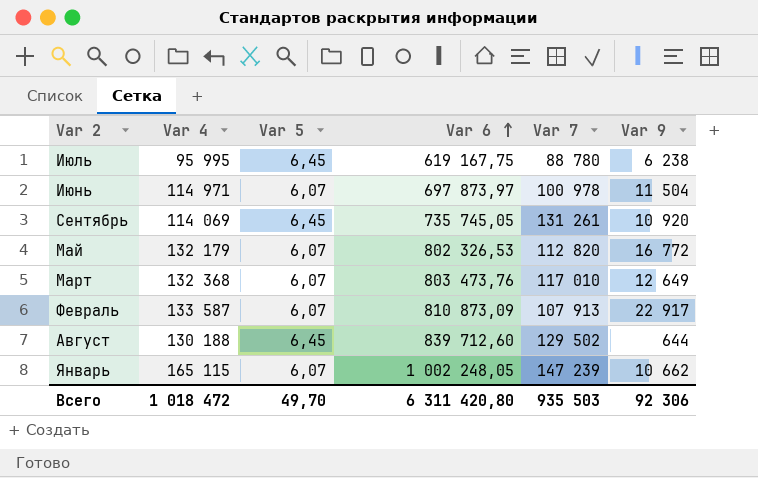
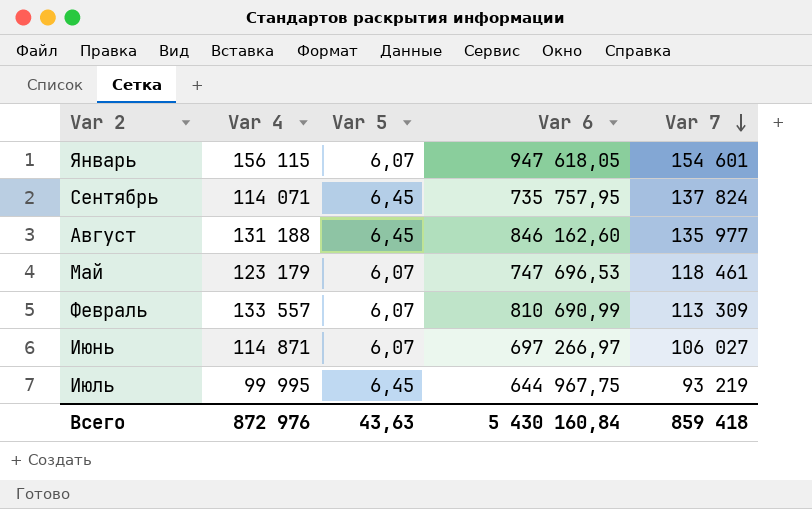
row order: Var 6 ascending -> Var 7 descending
column Var 9 | position: 6 -> none
row Март: 132 368 | 6,07 | 803 473,76 | 117 010 | 12 649 -> none
Январь | Var 4: 165 115 -> 156 115
Январь | Var 6: 1 002 248,05 -> 947 618,05
Январь | Var 7: 147 239 -> 154 601
Сентябрь | Var 4: 114 069 -> 114 071
Сентябрь | Var 6: 735 745,05 -> 735 757,95
Сентябрь | Var 7: 131 261 -> 137 824
Август | Var 4: 130 188 -> 131 188
Август | Var 6: 839 712,60 -> 846 162,60
Август | Var 7: 129 502 -> 135 977
Май | Var 4: 132 179 -> 123 179
Май | Var 6: 802 326,53 -> 747 696,53
Май | Var 7: 112 820 -> 118 461
Февраль | Var 4: 133 587 -> 133 557
Февраль | Var 6: 810 873,09 -> 810 690,99
Февраль | Var 7: 107 913 -> 113 309
Июнь | Var 4: 114 971 -> 114 871
Июнь | Var 6: 697 873,97 -> 697 266,97
Июнь | Var 7: 100 978 -> 106 027
Июль | Var 4: 95 995 -> 99 995
Июль | Var 6: 619 167,75 -> 644 967,75
Июль | Var 7: 88 780 -> 93 219
Всего | Var 4: 1 018 472 -> 872 976
Всего | Var 5: 49,70 -> 43,63
Всего | Var 6: 6 311 420,80 -> 5 430 160,84
Всего | Var 7: 935 503 -> 859 418

